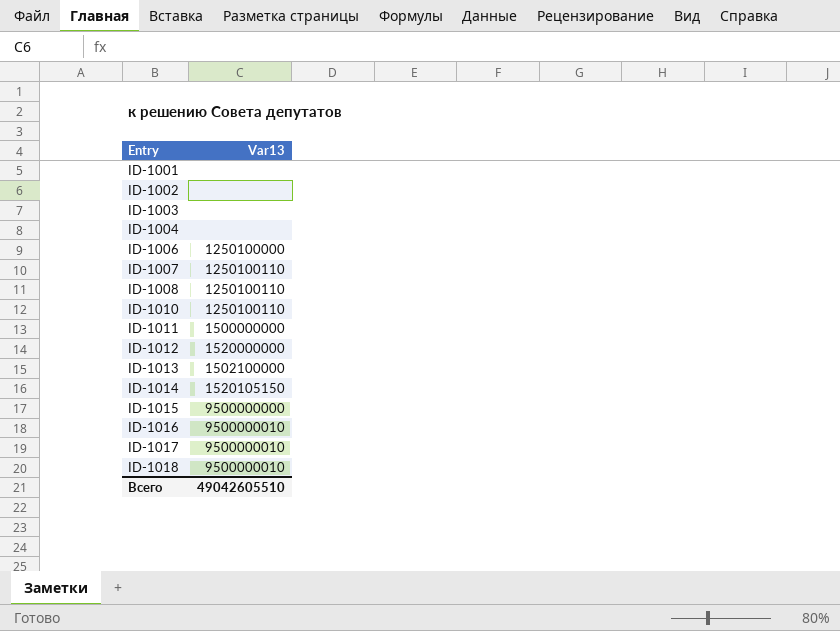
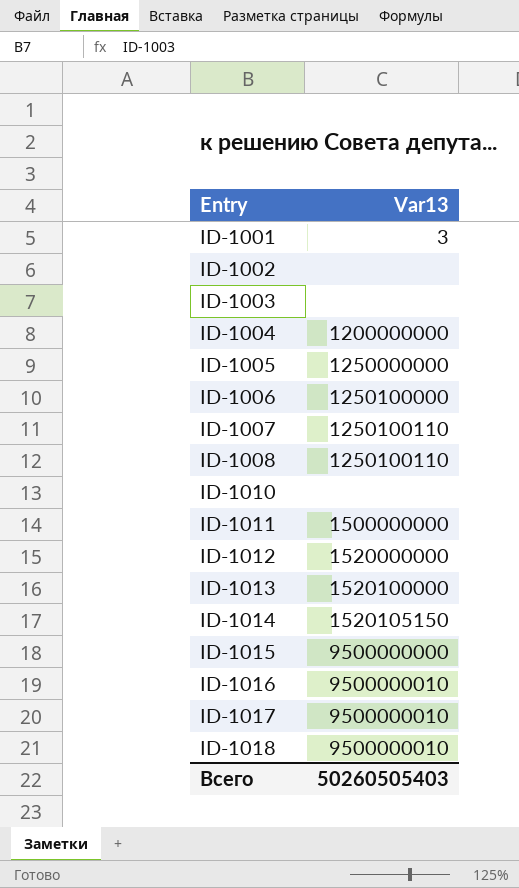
ID-1001 | Var13: none -> 3
ID-1004 | Var13: none -> 1200000000
row ID-1005: none -> 1250000000
ID-1010 | Var13: 1250100110 -> none
ID-1013 | Var13: 1502100000 -> 1520100000
Всего | Var13: 49042605510 -> 50260505403

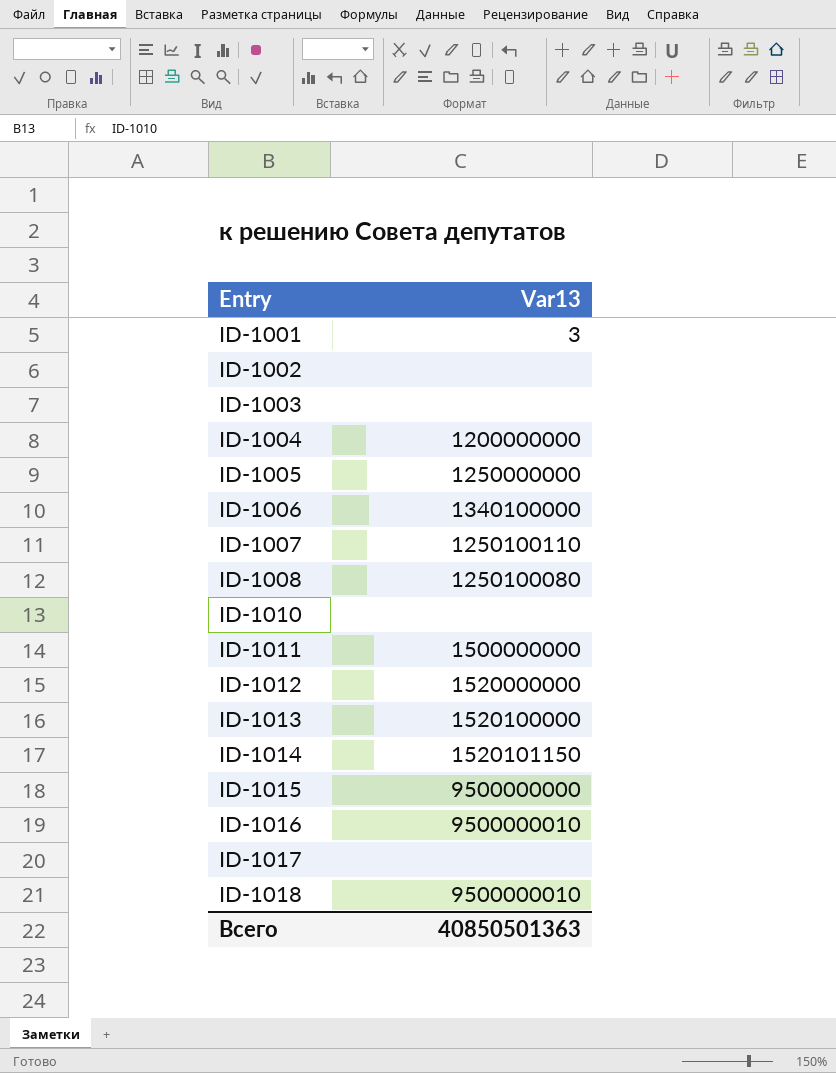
ID-1006 | Var13: 1250100000 -> 1340100000
ID-1008 | Var13: 1250100110 -> 1250100080
ID-1014 | Var13: 1520105150 -> 1520101150
ID-1017 | Var13: 9500000010 -> none
Всего | Var13: 50260505403 -> 40850501363

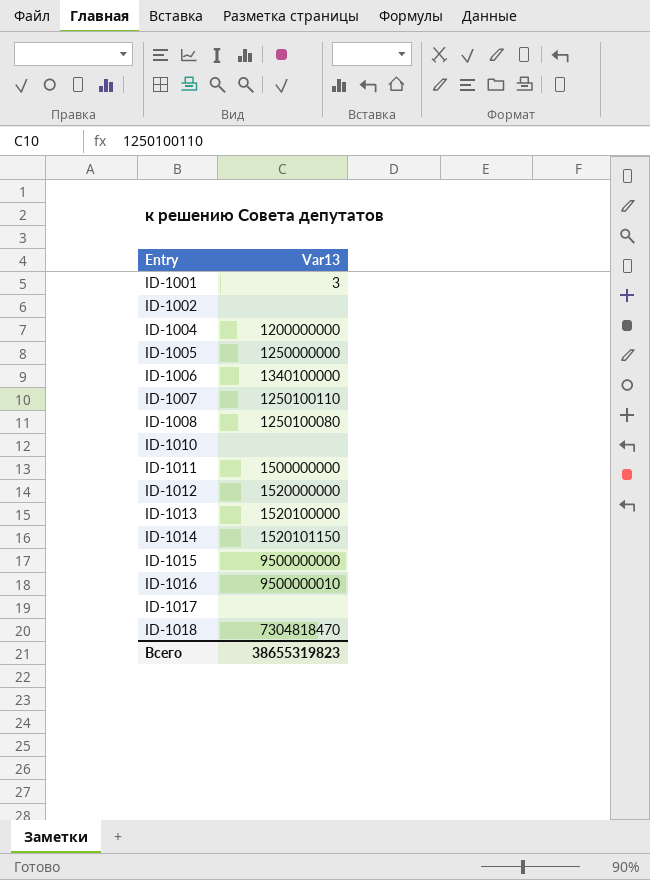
row ID-1003: none -> none
ID-1018 | Var13: 9500000010 -> 7304818470
Всего | Var13: 40850501363 -> 38655319823

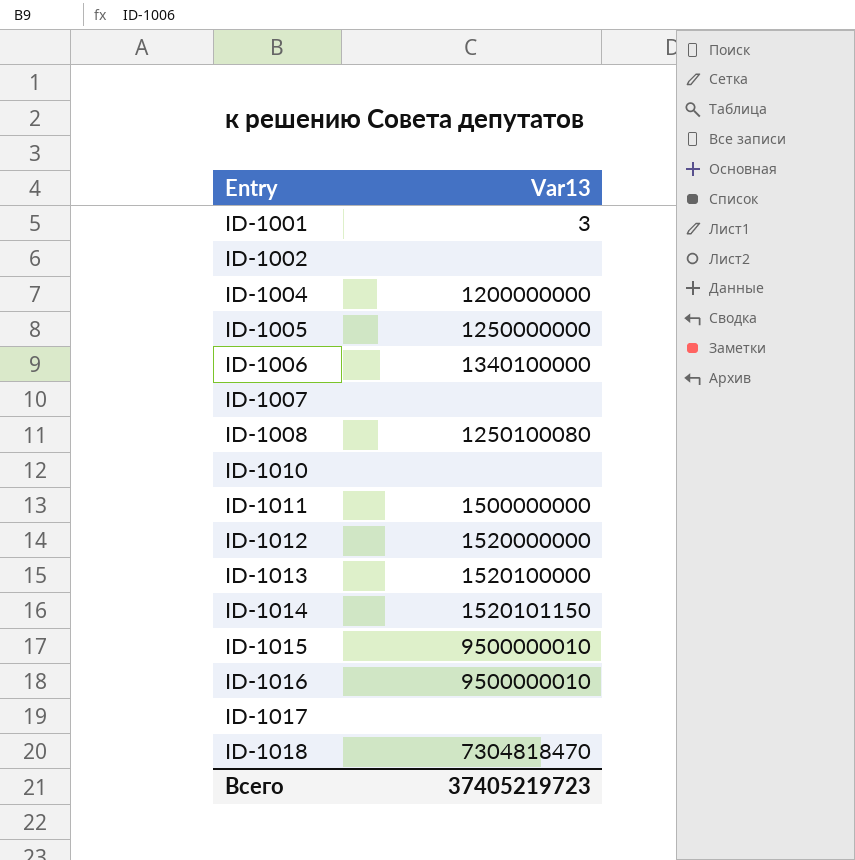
ID-1007 | Var13: 1250100110 -> none
ID-1015 | Var13: 9500000000 -> 9500000010
Всего | Var13: 38655319823 -> 37405219723

